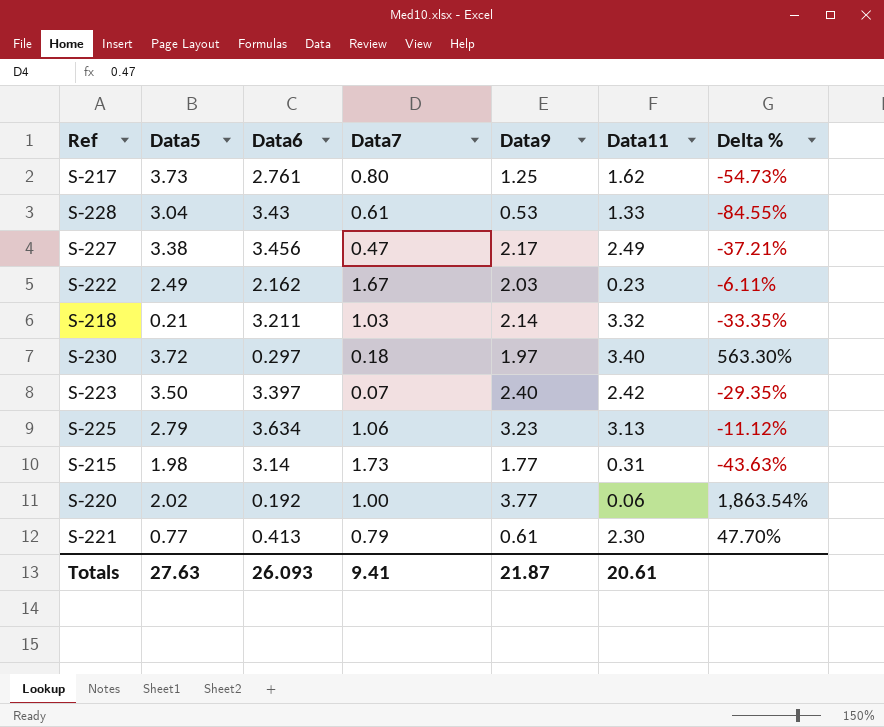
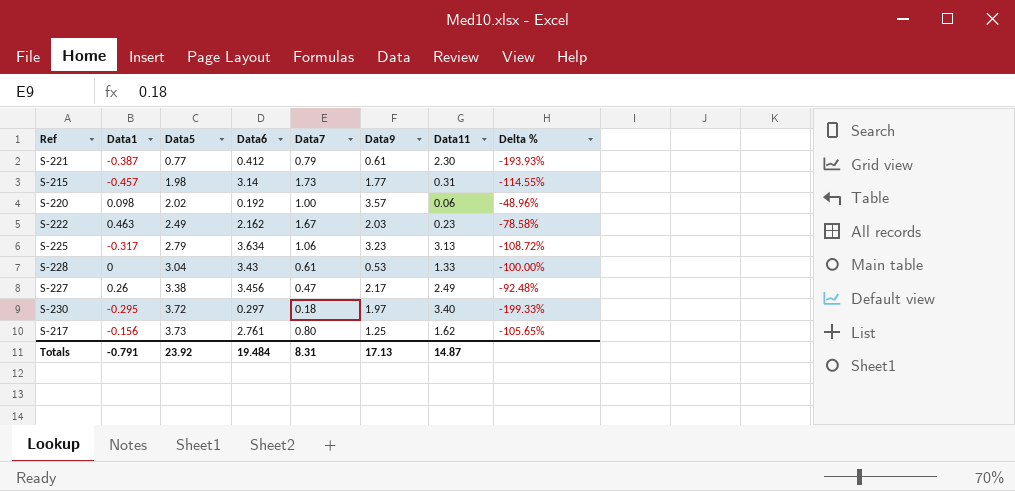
row order: none -> Data5 ascending
column Data1 | position: none -> 2
column Delta % | formula: ([Data9] - [Data6]) / [Data6] -> ([Data1] - [Data6]) / [Data6]
row S-218: 0.21 | 3.211 | 1.03 | 2.14 | 3.32 | -33.35% -> none
row S-223: 3.50 | 3.397 | 0.07 | 2.40 | 2.42 | -29.35% -> none
S-221 | Data6: 0.413 -> 0.412
S-220 | Data9: 3.77 -> 3.57
Totals | Data5: 27.63 -> 23.92
Totals | Data6: 26.093 -> 19.484
Totals | Data7: 9.41 -> 8.31
Totals | Data9: 21.87 -> 17.13
Totals | Data11: 20.61 -> 14.87

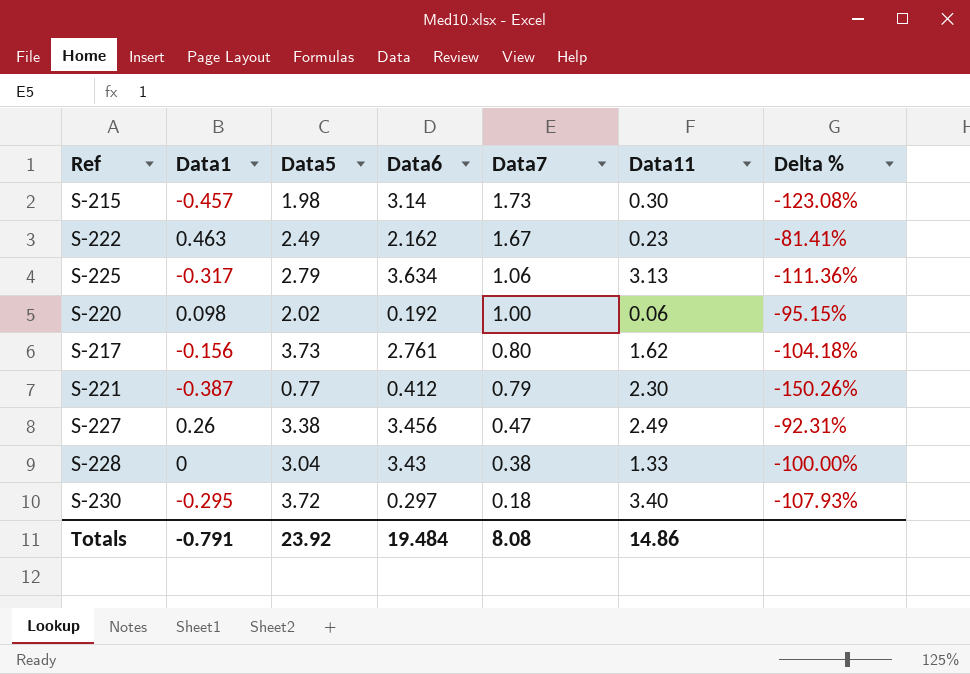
row order: Data5 ascending -> Data7 descending
column Data9 | position: 6 -> none
column Delta % | formula: ([Data1] - [Data6]) / [Data6] -> ([Data1] - [Data5]) / [Data5]
S-215 | Data11: 0.31 -> 0.30
S-228 | Data7: 0.61 -> 0.38
Totals | Data7: 8.31 -> 8.08
Totals | Data11: 14.87 -> 14.86

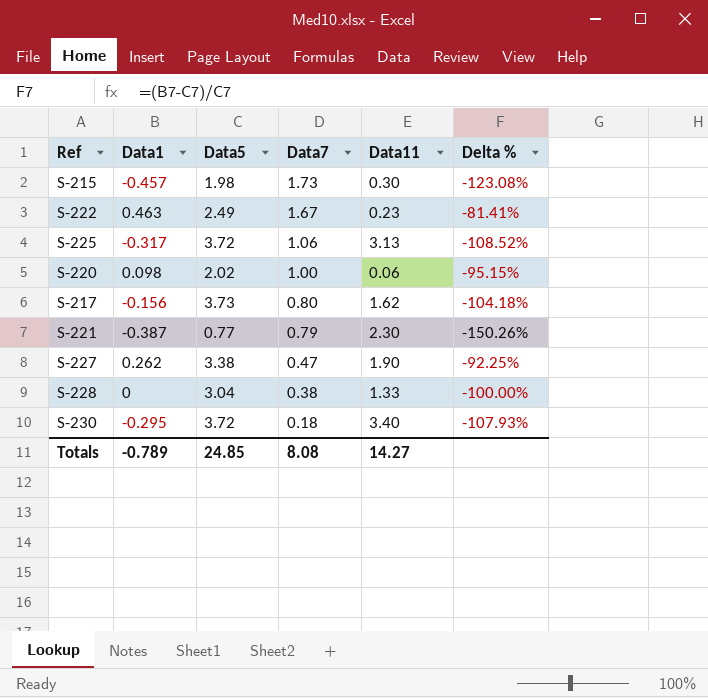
column Data6 | position: 4 -> none
S-225 | Data5: 2.79 -> 3.72
S-225 | Delta %: -111.36% -> -108.52%
S-227 | Data1: 0.26 -> 0.262
S-227 | Data11: 2.49 -> 1.90
S-227 | Delta %: -92.31% -> -92.25%
Totals | Data1: -0.791 -> -0.789
Totals | Data5: 23.92 -> 24.85
Totals | Data11: 14.86 -> 14.27

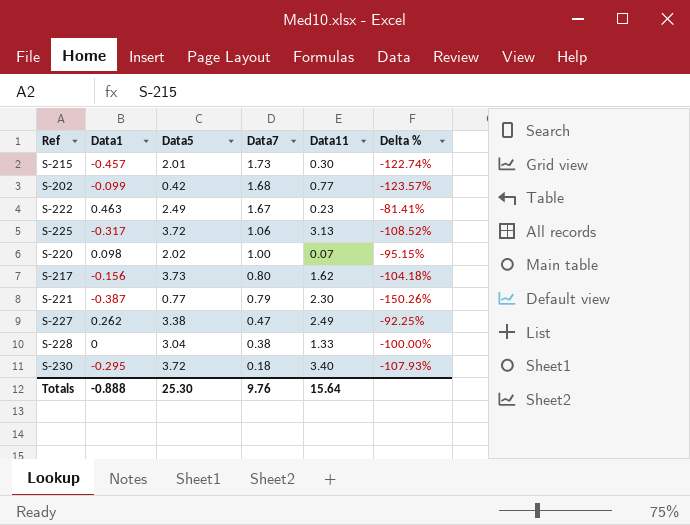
S-215 | Data5: 1.98 -> 2.01
S-215 | Delta %: -123.08% -> -122.74%
row S-202: none -> -0.099 | 0.42 | 1.68 | 0.77 | -123.57%
S-220 | Data11: 0.06 -> 0.07
S-227 | Data11: 1.90 -> 2.49
Totals | Data1: -0.789 -> -0.888
Totals | Data5: 24.85 -> 25.30
Totals | Data7: 8.08 -> 9.76
Totals | Data11: 14.27 -> 15.64

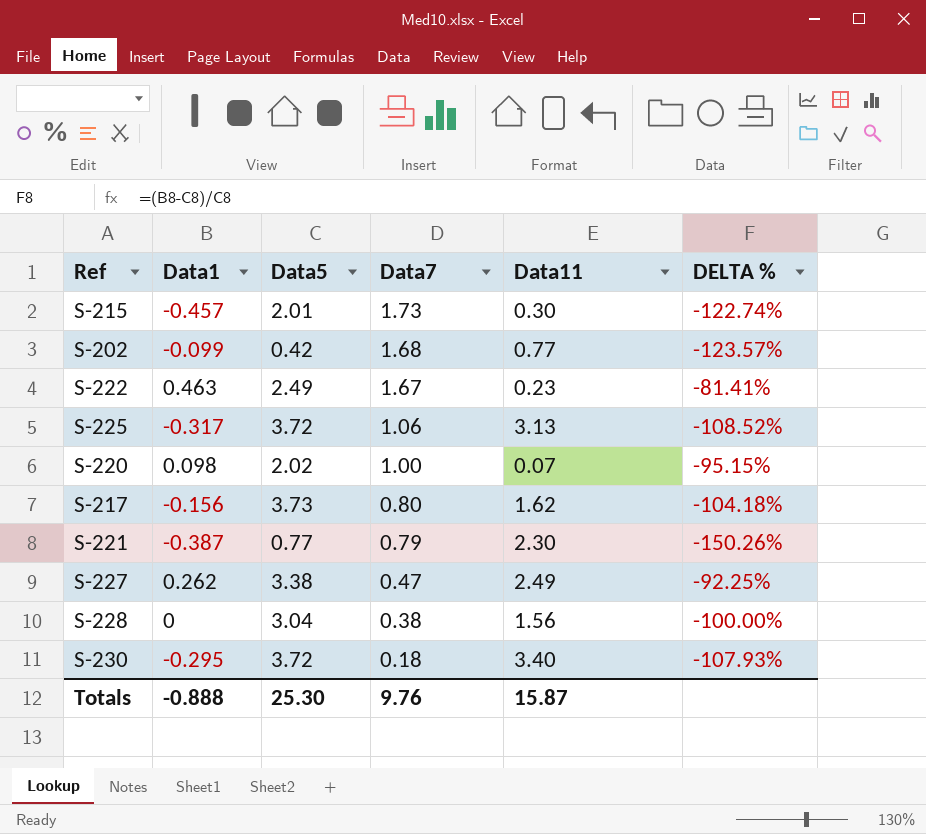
column name: Delta % -> DELTA %
S-228 | Data11: 1.33 -> 1.56
Totals | Data11: 15.64 -> 15.87

